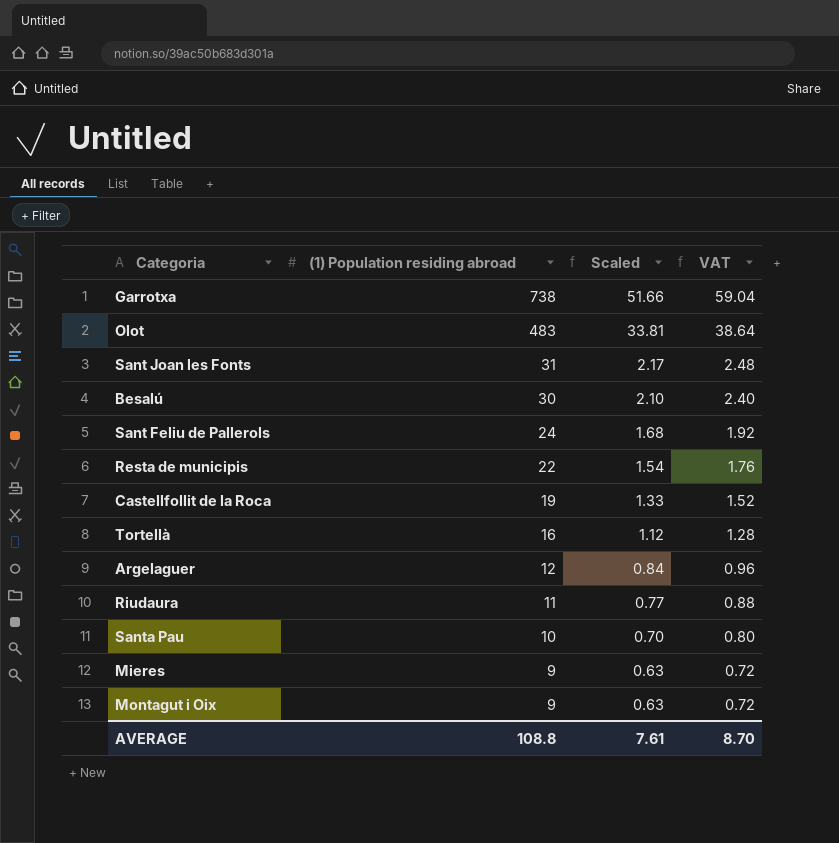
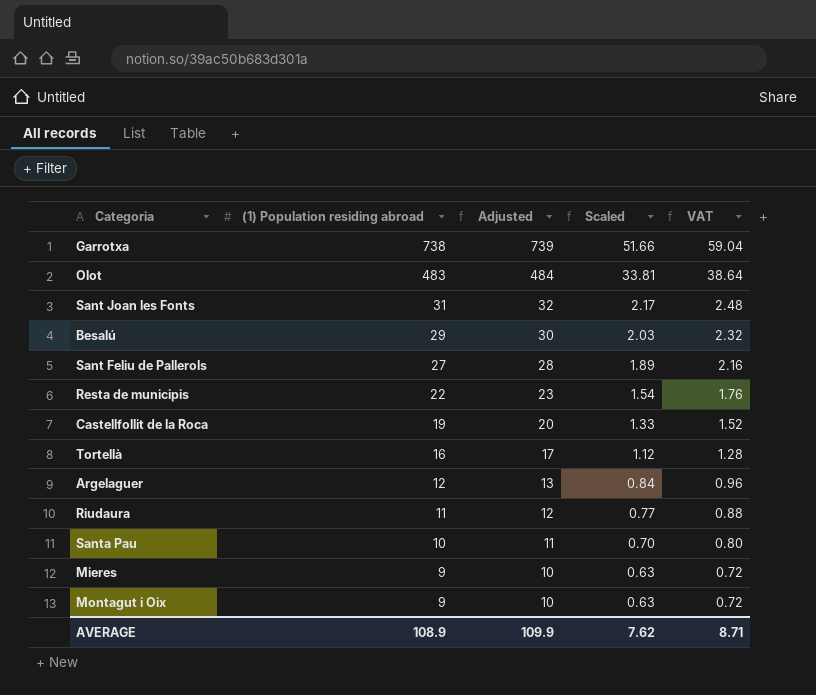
column Adjusted | formula: none -> [(1) Population residing abroad] + 1
Besalú | (1) Population residing abroad: 30 -> 29
Besalú | Scaled: 2.10 -> 2.03
Besalú | VAT: 2.40 -> 2.32
Sant Feliu de Pallerols | (1) Population residing abroad: 24 -> 27
Sant Feliu de Pallerols | Scaled: 1.68 -> 1.89
Sant Feliu de Pallerols | VAT: 1.92 -> 2.16
AVERAGE | (1) Population residing abroad: 108.8 -> 108.9
AVERAGE | Scaled: 7.61 -> 7.62
AVERAGE | VAT: 8.70 -> 8.71

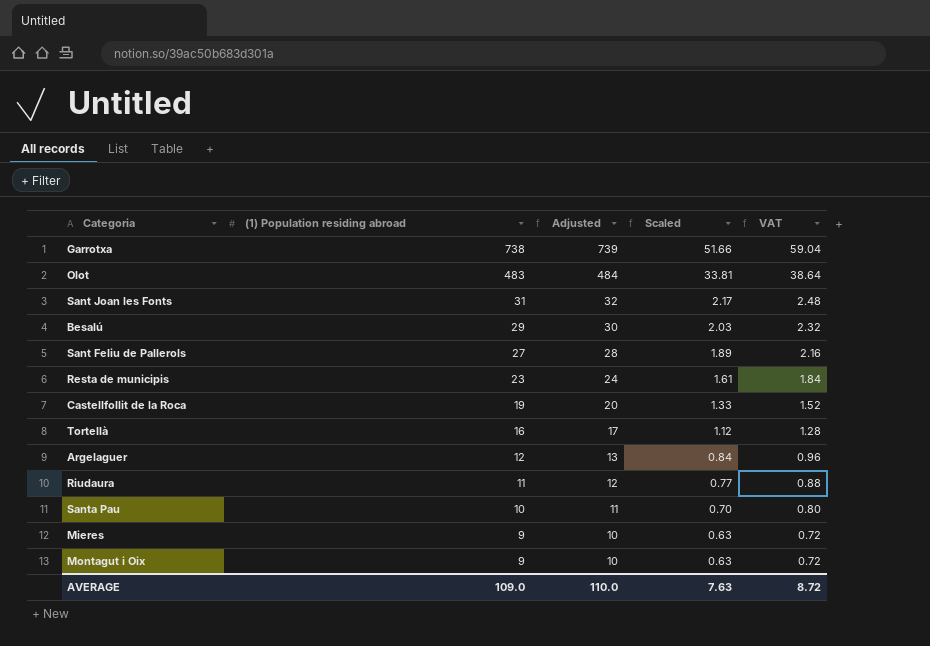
Resta de municipis | (1) Population residing abroad: 22 -> 23
Resta de municipis | Adjusted: 23 -> 24
Resta de municipis | Scaled: 1.54 -> 1.61
Resta de municipis | VAT: 1.76 -> 1.84
AVERAGE | (1) Population residing abroad: 108.9 -> 109.0
AVERAGE | Adjusted: 109.9 -> 110.0
AVERAGE | Scaled: 7.62 -> 7.63
AVERAGE | VAT: 8.71 -> 8.72

